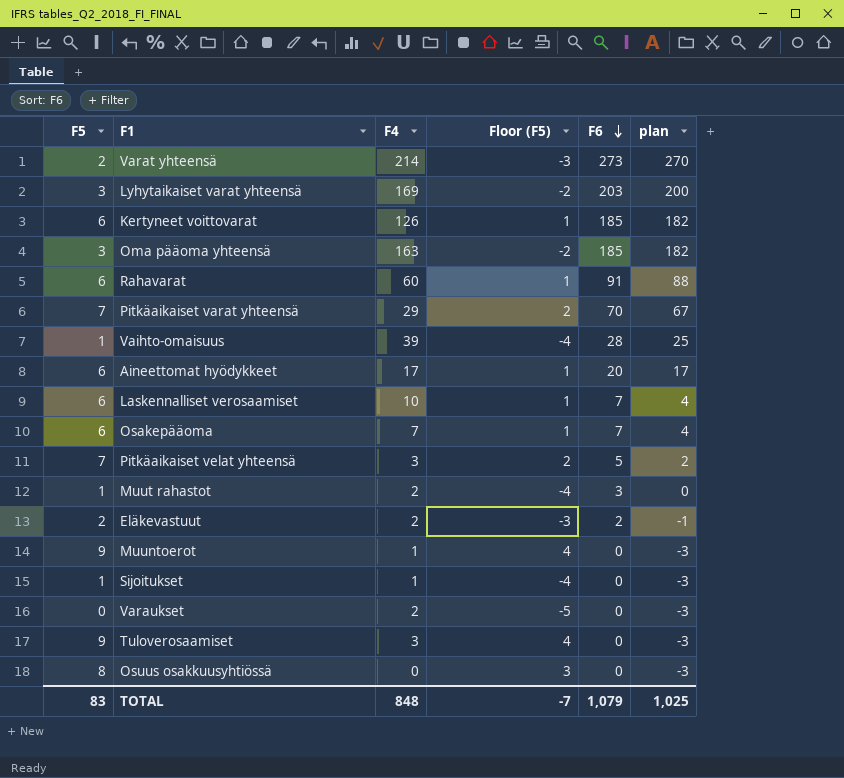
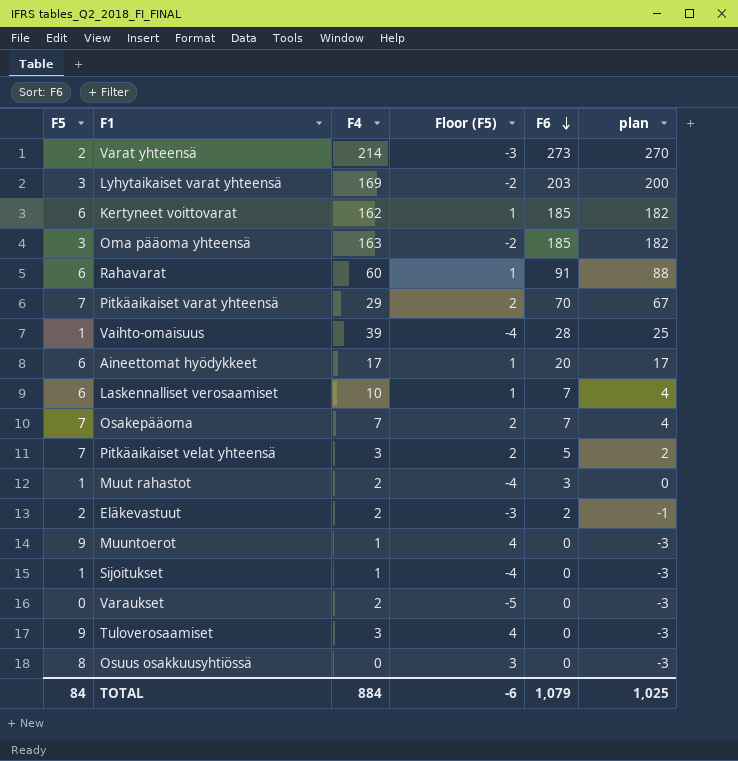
Kertyneet voittovarat | F4: 126 -> 162
Osakepääoma | F5: 6 -> 7
Osakepääoma | Floor (F5): 1 -> 2
TOTAL | F5: 83 -> 84
TOTAL | F4: 848 -> 884
TOTAL | Floor (F5): -7 -> -6

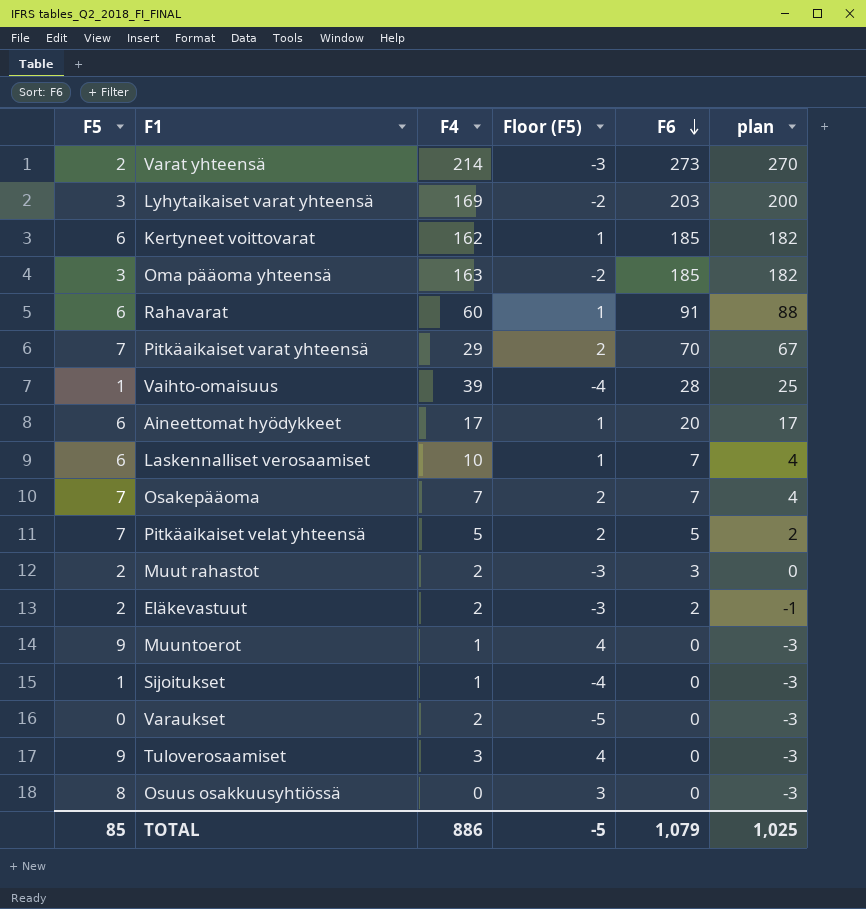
Pitkäaikaiset velat yhteensä | F4: 3 -> 5
Muut rahastot | F5: 1 -> 2
Muut rahastot | Floor (F5): -4 -> -3
TOTAL | F5: 84 -> 85
TOTAL | F4: 884 -> 886
TOTAL | Floor (F5): -6 -> -5

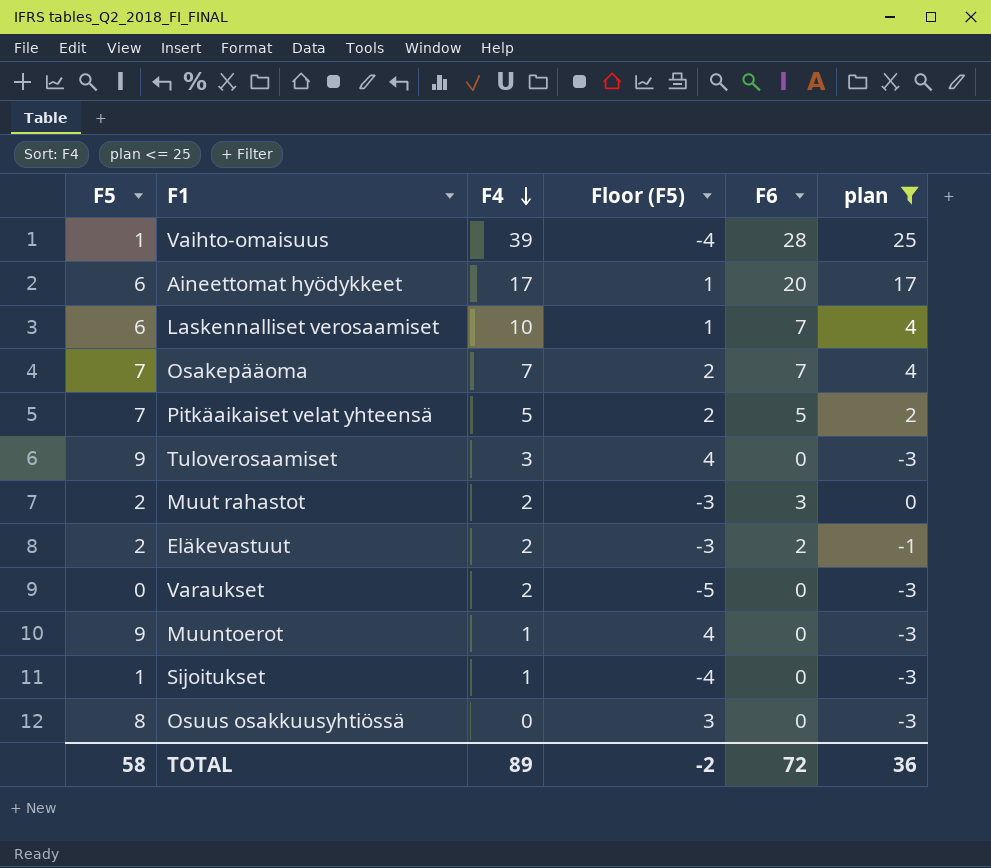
filter: none -> plan <= 25
row order: F6 descending -> F4 descending
TOTAL | F5: 85 -> 58
TOTAL | F4: 886 -> 89
TOTAL | Floor (F5): -5 -> -2
TOTAL | F6: 1,079 -> 72
TOTAL | plan: 1,025 -> 36

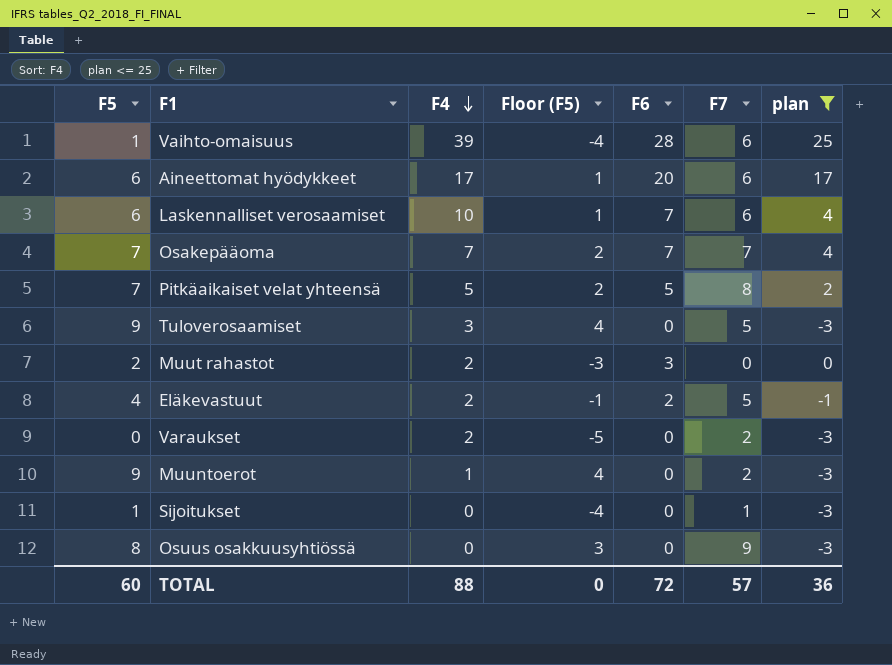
column F7 | position: none -> 6
Eläkevastuut | F5: 2 -> 4
Eläkevastuut | Floor (F5): -3 -> -1
Sijoitukset | F4: 1 -> 0
TOTAL | F5: 58 -> 60
TOTAL | F4: 89 -> 88
TOTAL | Floor (F5): -2 -> 0

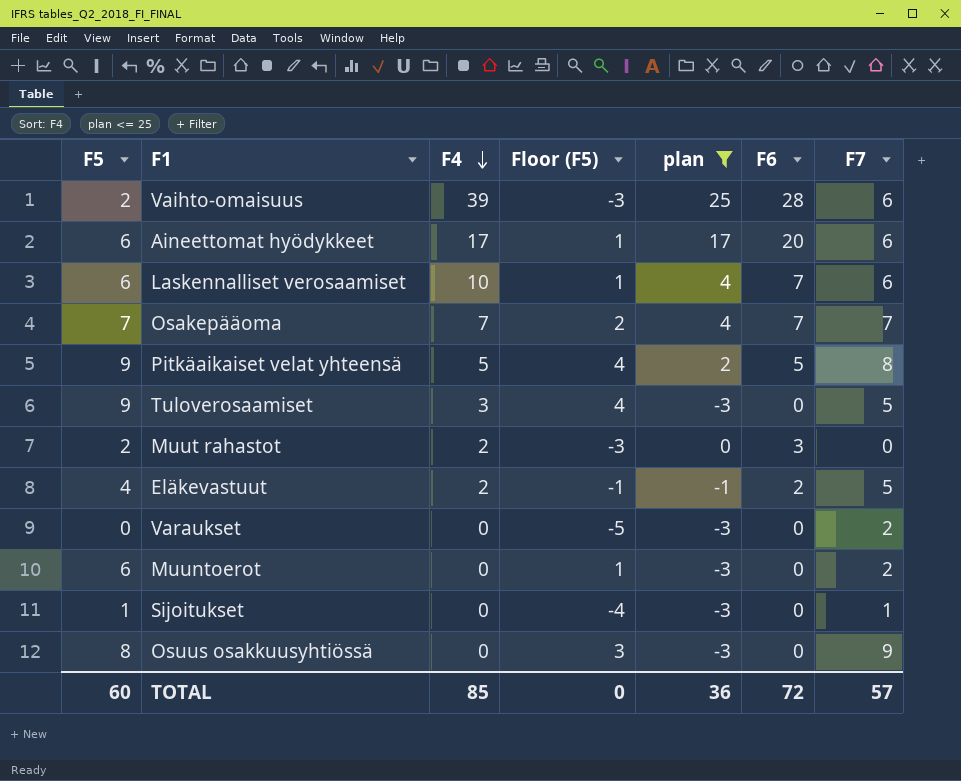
column plan | position: 7 -> 5
Vaihto-omaisuus | F5: 1 -> 2
Vaihto-omaisuus | Floor (F5): -4 -> -3
Pitkäaikaiset velat yhteensä | F5: 7 -> 9
Pitkäaikaiset velat yhteensä | Floor (F5): 2 -> 4
Varaukset | F4: 2 -> 0
Muuntoerot | F5: 9 -> 6
Muuntoerot | F4: 1 -> 0
Muuntoerot | Floor (F5): 4 -> 1
TOTAL | F4: 88 -> 85

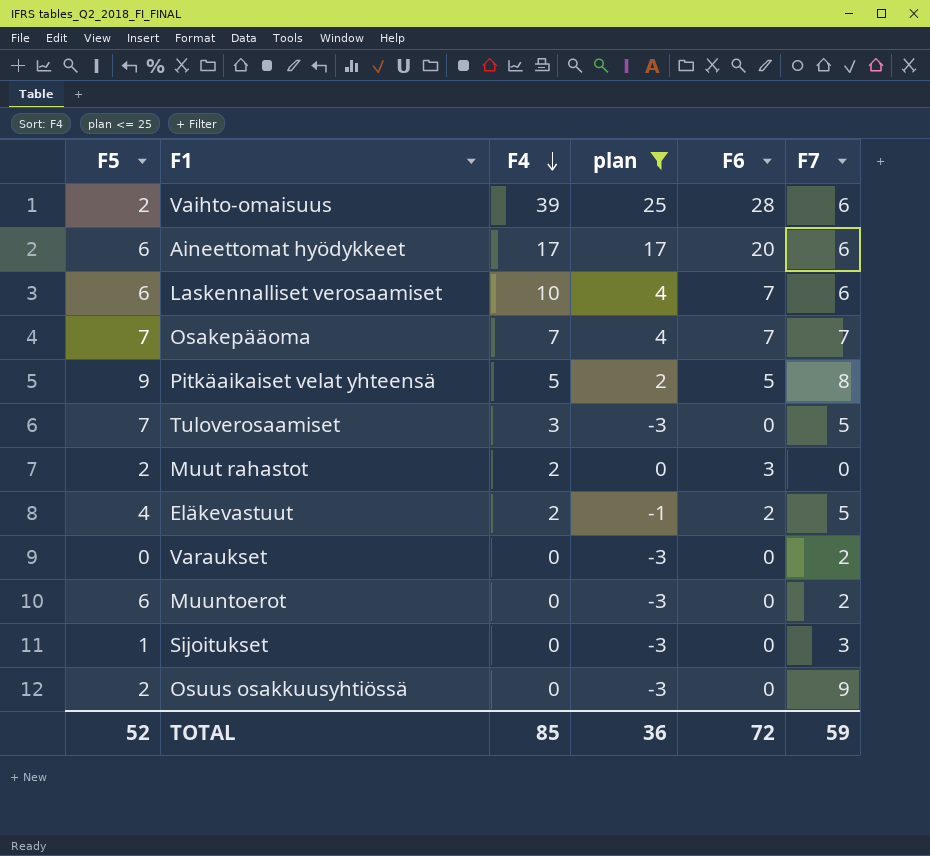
column Floor (F5) | formula: [F5] - 5 -> none
Tuloverosaamiset | F5: 9 -> 7
Sijoitukset | F7: 1 -> 3
Osuus osakkuusyhtiössä | F5: 8 -> 2
TOTAL | F5: 60 -> 52
TOTAL | F7: 57 -> 59

